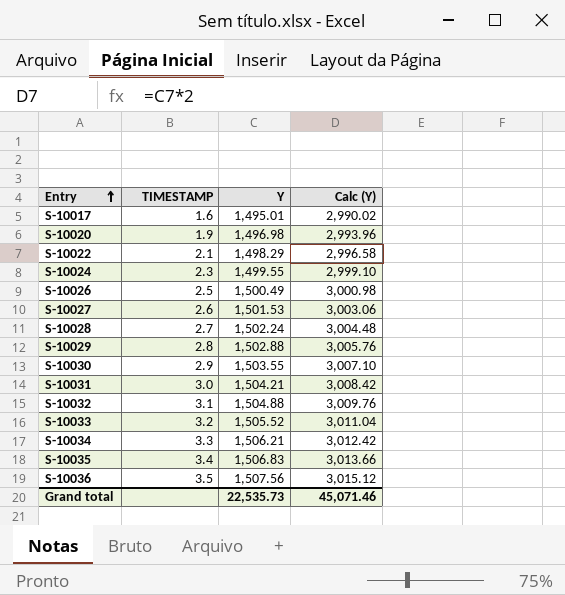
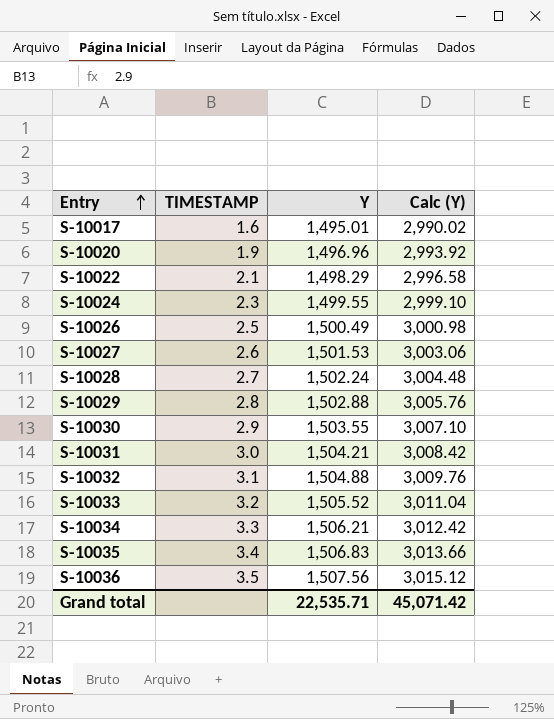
S-10020 | Y: 1,496.98 -> 1,496.96
S-10020 | Calc (Y): 2,993.96 -> 2,993.92
Grand total | Y: 22,535.73 -> 22,535.71
Grand total | Calc (Y): 45,071.46 -> 45,071.42

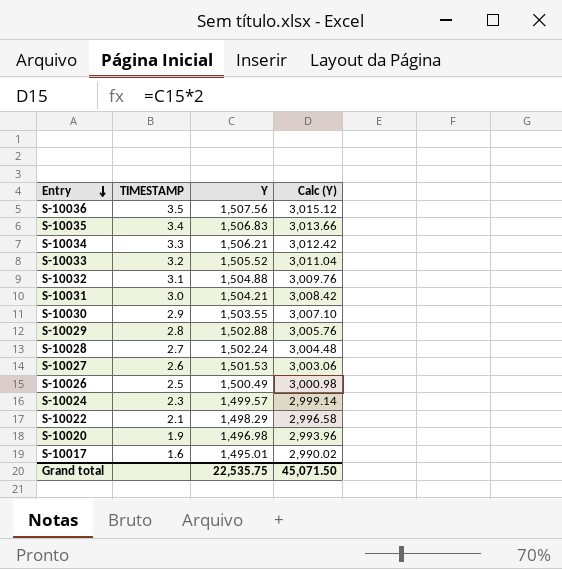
row order: Entry ascending -> Entry descending
S-10024 | Y: 1,499.55 -> 1,499.57
S-10024 | Calc (Y): 2,999.10 -> 2,999.14
S-10020 | Y: 1,496.96 -> 1,496.98
S-10020 | Calc (Y): 2,993.92 -> 2,993.96
Grand total | Y: 22,535.71 -> 22,535.75
Grand total | Calc (Y): 45,071.42 -> 45,071.50

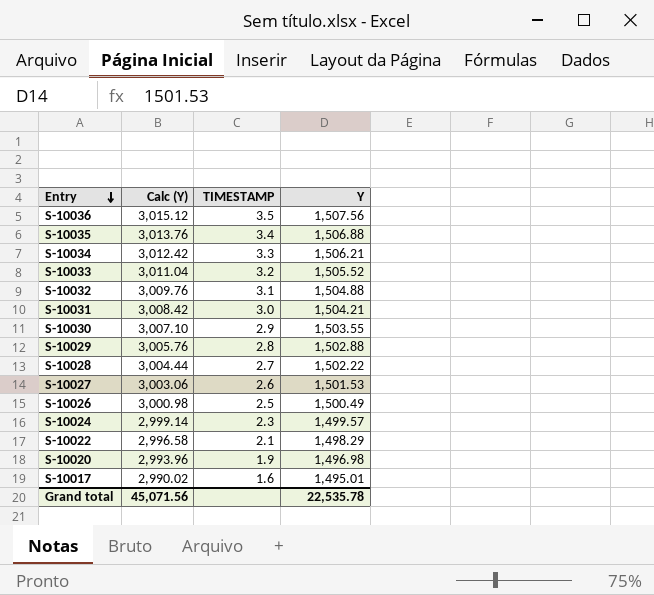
column Calc (Y) | position: 4 -> 2
S-10035 | Calc (Y): 3,013.66 -> 3,013.76
S-10035 | Y: 1,506.83 -> 1,506.88
S-10028 | Calc (Y): 3,004.48 -> 3,004.44
S-10028 | Y: 1,502.24 -> 1,502.22
Grand total | Calc (Y): 45,071.50 -> 45,071.56
Grand total | Y: 22,535.75 -> 22,535.78

